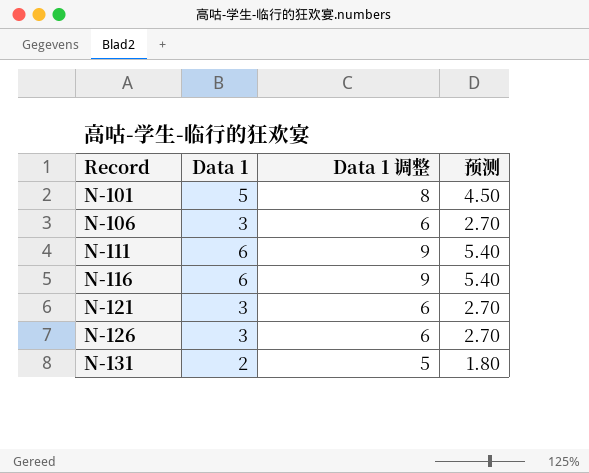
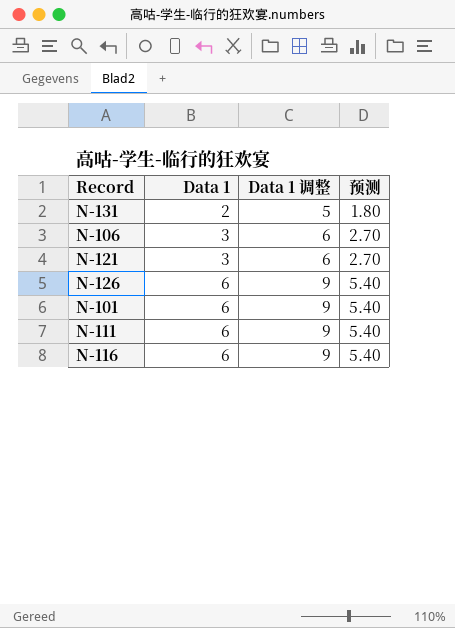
row order: Record ascending -> Data 1 ascending
N-126 | Data 1: 3 -> 6
N-126 | Data 1 调整: 6 -> 9
N-126 | 预测: 2.70 -> 5.40
N-101 | Data 1: 5 -> 6
N-101 | Data 1 调整: 8 -> 9
N-101 | 预测: 4.50 -> 5.40

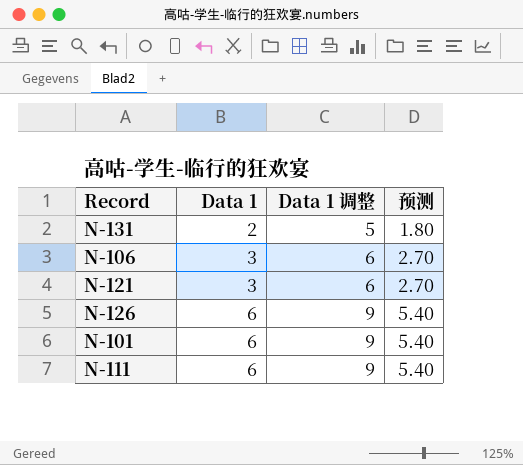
row N-116: 6 | 9 | 5.40 -> none

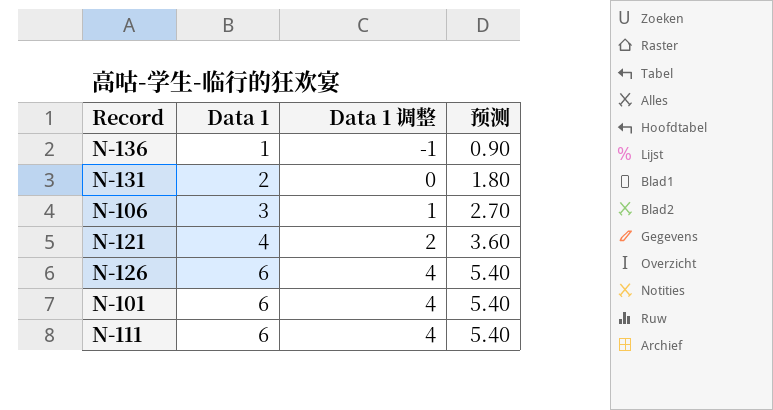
column Data 1 调整 | formula: [Data 1] + 3 -> [Data 1] - 2
row N-136: none -> 1 | -1 | 0.90
N-121 | Data 1: 3 -> 4
N-121 | 预测: 2.70 -> 3.60

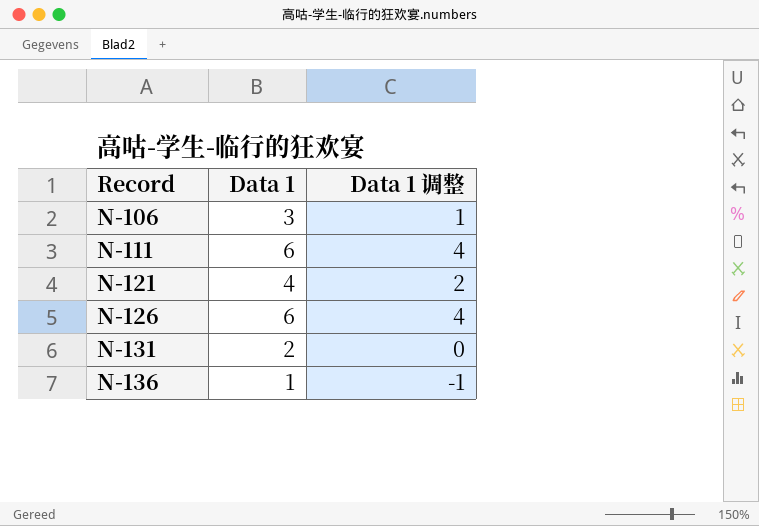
row order: Data 1 ascending -> Record ascending
column 预测 | formula: [Data 1] * 0.9 -> none
row N-101: 6 | 4 | 5.40 -> none

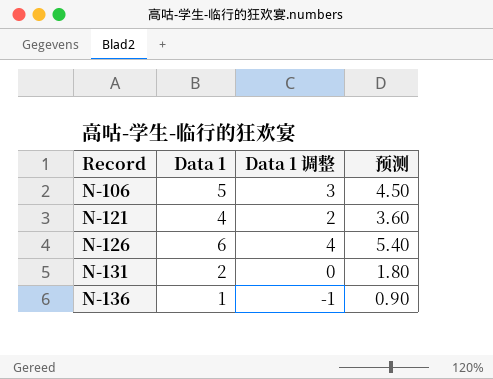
column 预测 | formula: none -> [Data 1] * 0.9
row N-111: 6 | 4 -> none
N-106 | Data 1: 3 -> 5
N-106 | Data 1 调整: 1 -> 3

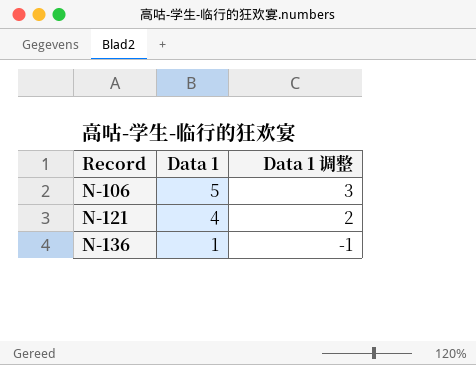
column 预测 | formula: [Data 1] * 0.9 -> none
row N-126: 6 | 4 | 5.40 -> none
row N-131: 2 | 0 | 1.80 -> none

